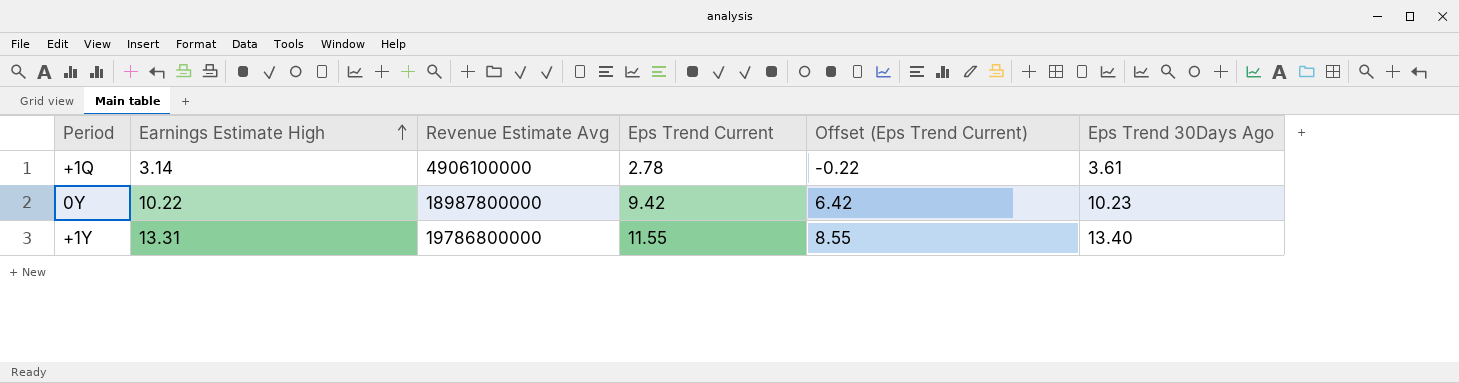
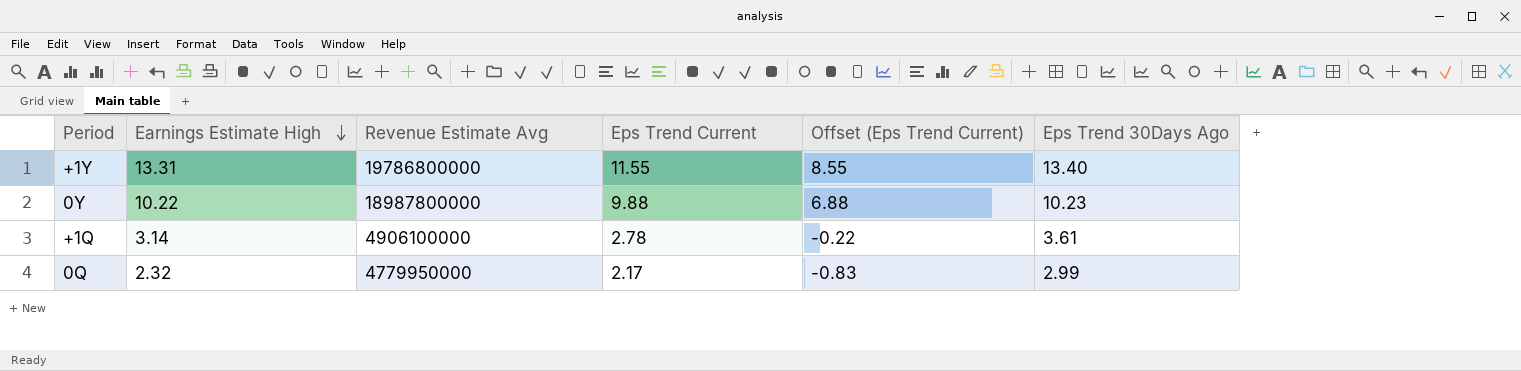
row order: Earnings Estimate High ascending -> Earnings Estimate High descending
0Y | Eps Trend Current: 9.42 -> 9.88
0Y | Offset (Eps Trend Current): 6.42 -> 6.88
row 0Q: none -> 2.32 | 4779950000 | 2.17 | -0.83 | 2.99

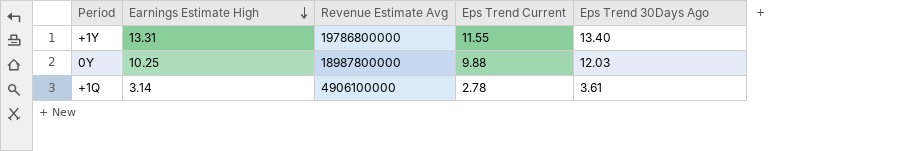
column Offset (Eps Trend Current) | formula: [Eps Trend Current] - 3 -> none
row 0Q: 2.32 | 4779950000 | 2.17 | -0.83 | 2.99 -> none
0Y | Earnings Estimate High: 10.22 -> 10.25
0Y | Eps Trend 30Days Ago: 10.23 -> 12.03

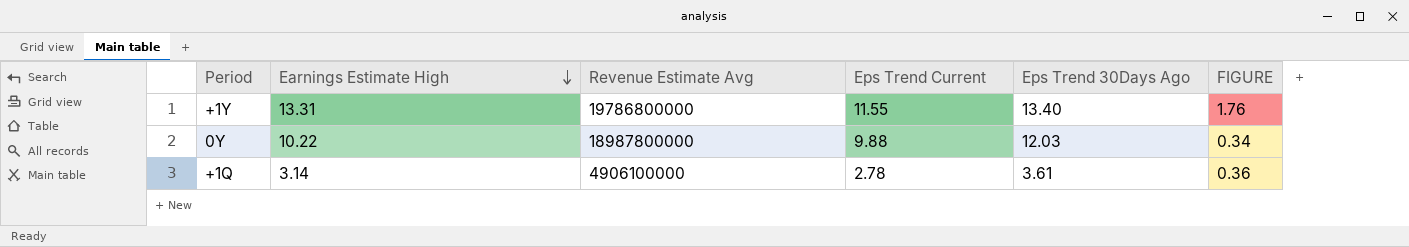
column FIGURE | formula: none -> [Earnings Estimate High] - [Eps Trend Current]
0Y | Earnings Estimate High: 10.25 -> 10.22

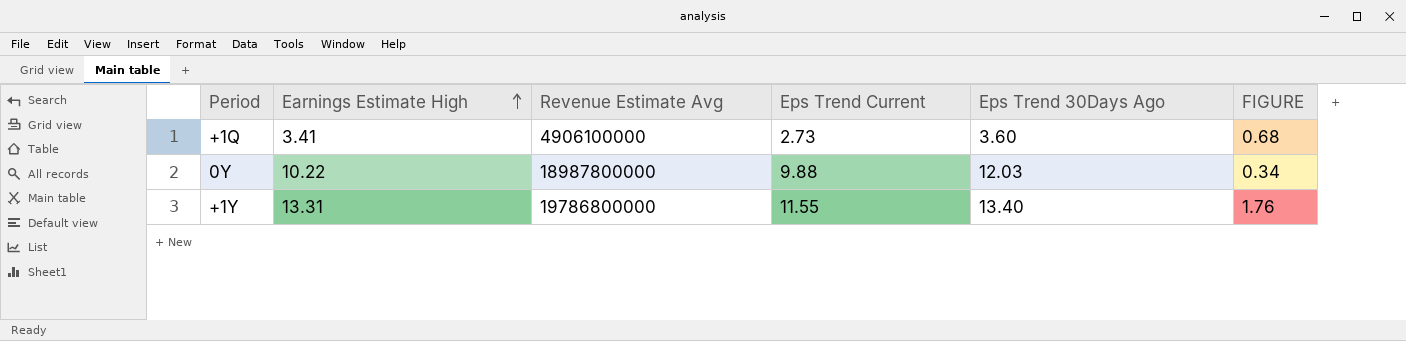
row order: Earnings Estimate High descending -> Earnings Estimate High ascending
+1Q | Earnings Estimate High: 3.14 -> 3.41
+1Q | Eps Trend Current: 2.78 -> 2.73
+1Q | Eps Trend 30Days Ago: 3.61 -> 3.60
+1Q | FIGURE: 0.36 -> 0.68

